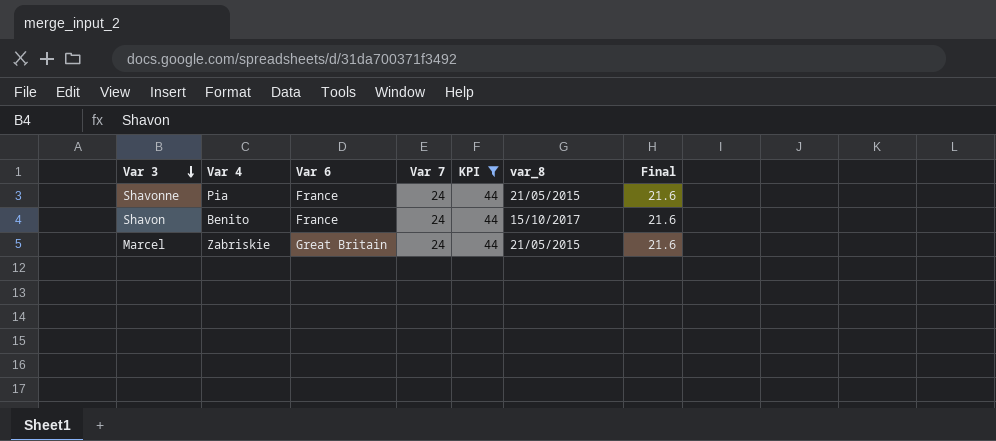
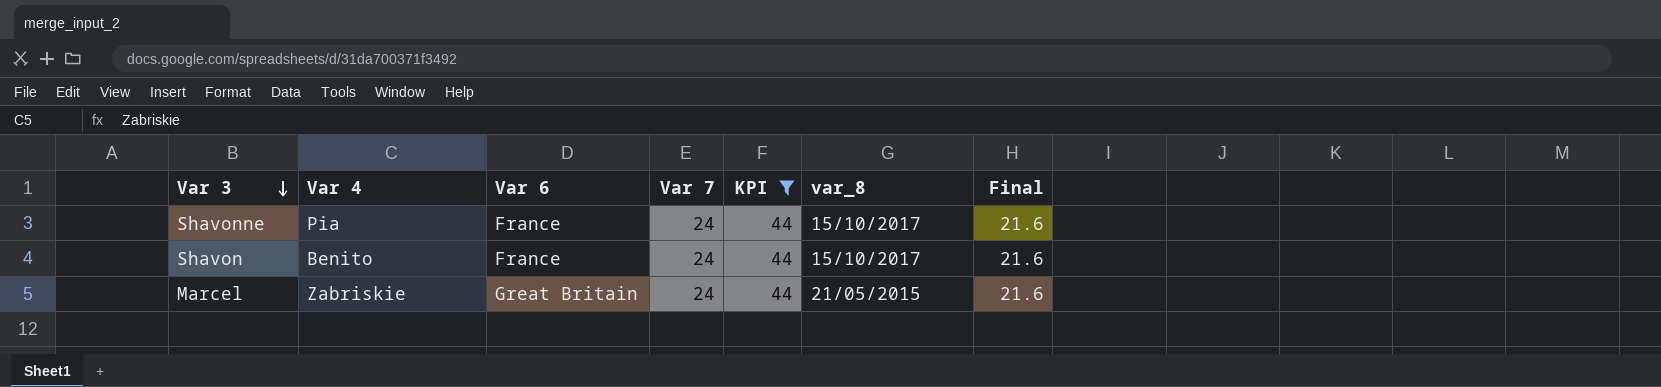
Shavonne | var_8: 21/05/2015 -> 15/10/2017

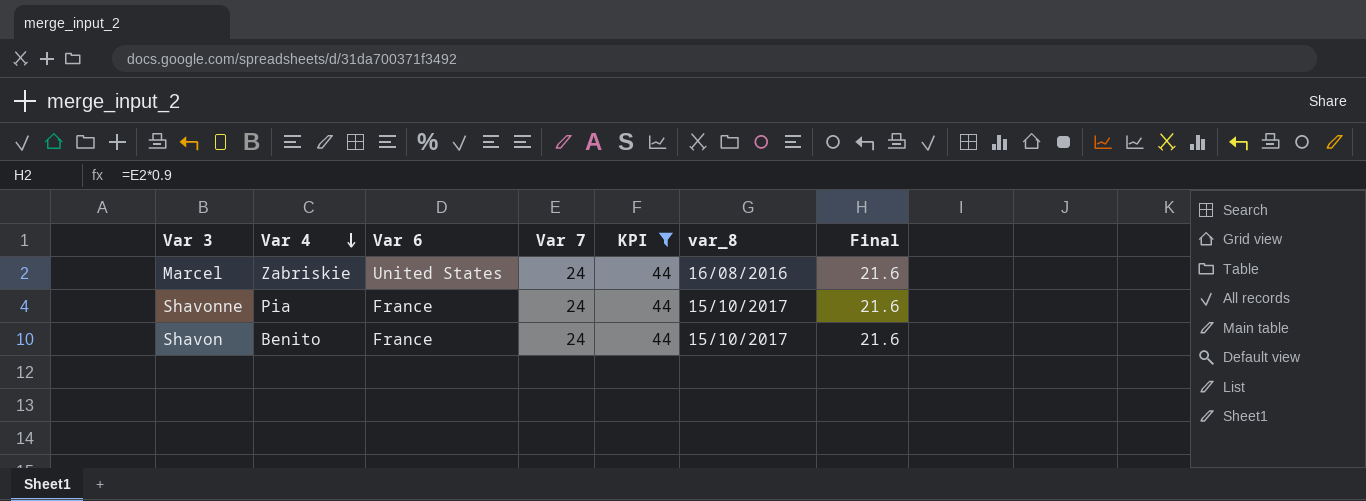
row order: Var 3 descending -> Var 4 descending
Marcel | Var 6: Great Britain -> United States
Marcel | var_8: 21/05/2015 -> 16/08/2016

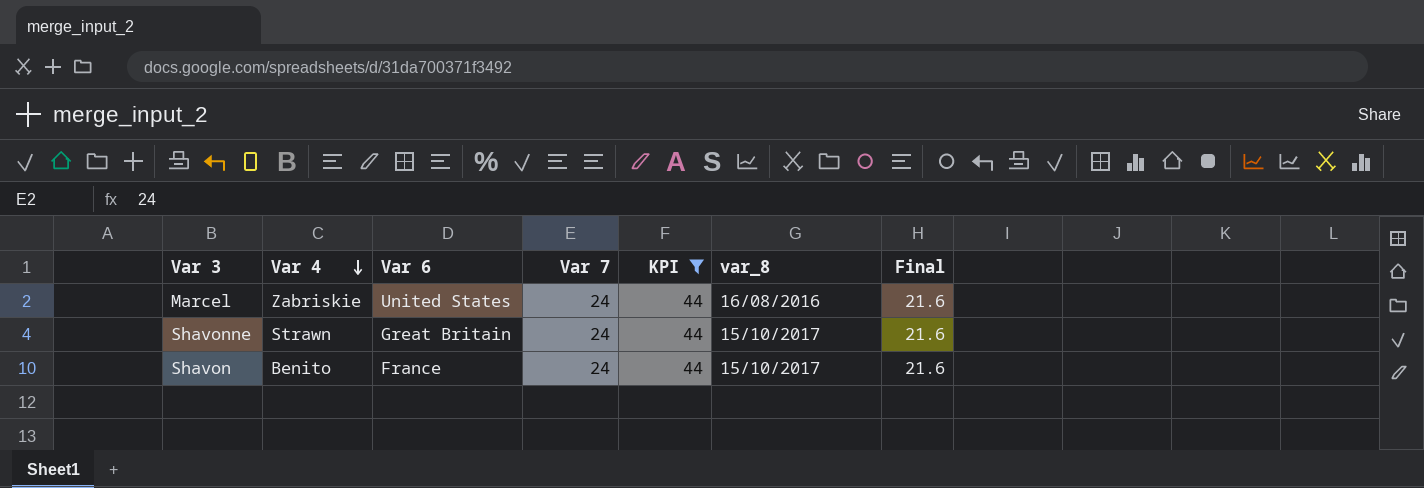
Shavonne | Var 4: Pia -> Strawn
Shavonne | Var 6: France -> Great Britain

